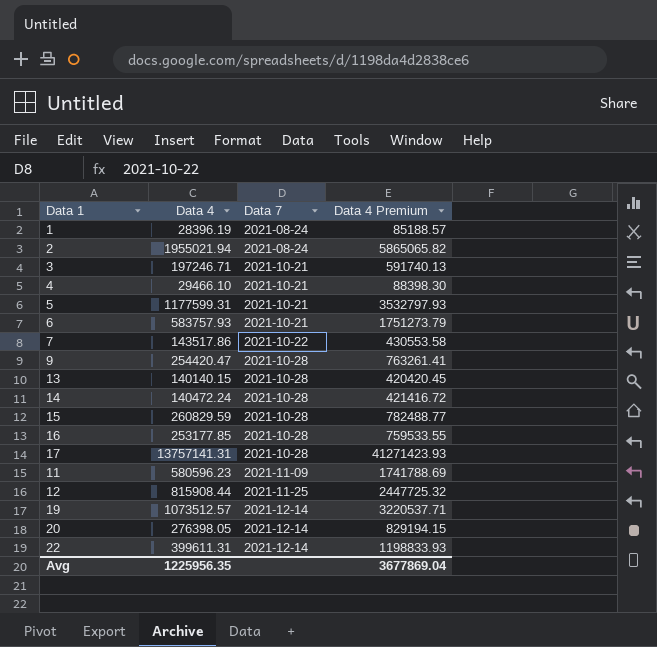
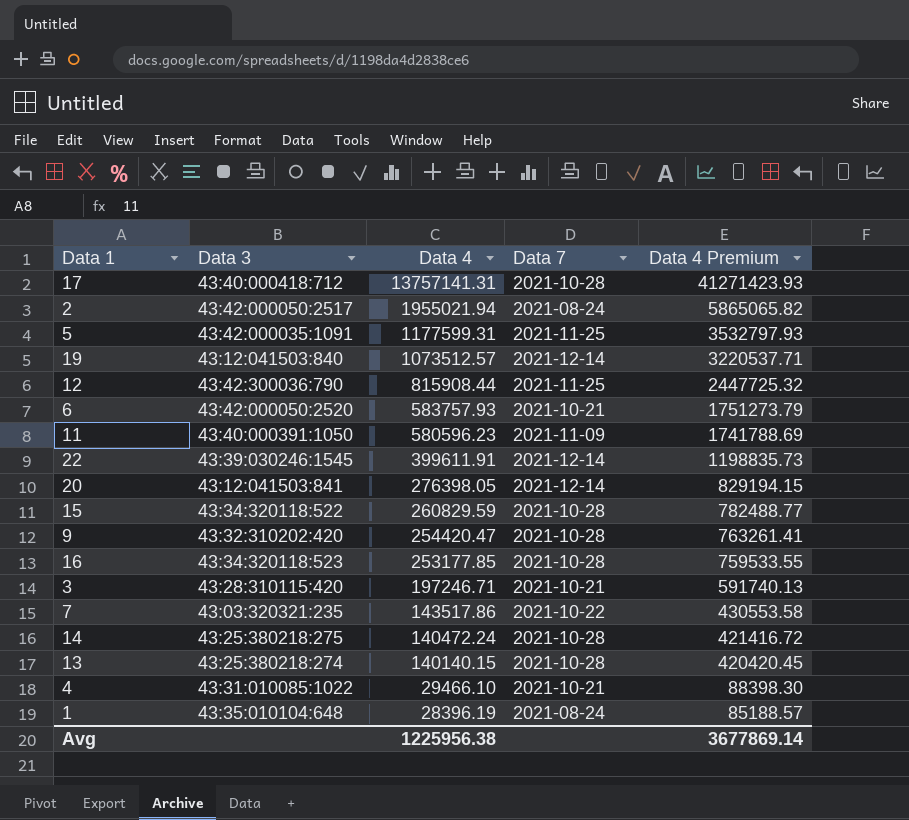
row order: Data 7 ascending -> Data 4 descending
column Data 3 | position: none -> 2
5 | Data 7: 2021-10-21 -> 2021-11-25
22 | Data 4: 399611.31 -> 399611.91
22 | Data 4 Premium: 1198833.93 -> 1198835.73
Avg | Data 4: 1225956.35 -> 1225956.38
Avg | Data 4 Premium: 3677869.04 -> 3677869.14

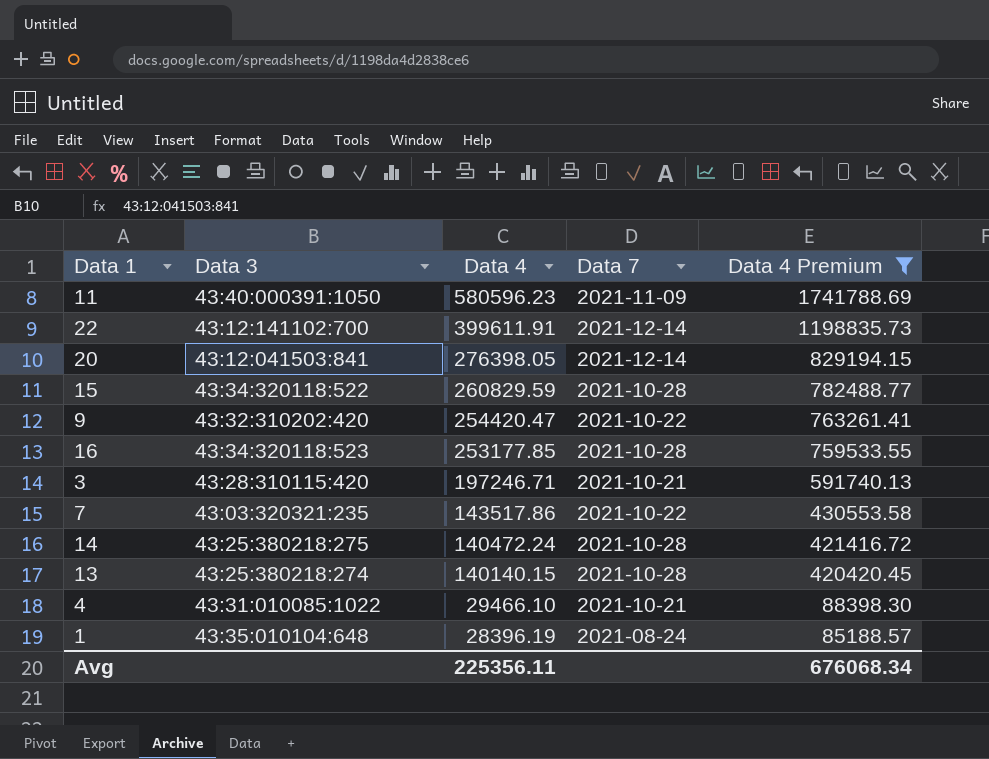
filter: none -> Data 4 Premium <= 1741788.69
22 | Data 3: 43:39:030246:1545 -> 43:12:141102:700
9 | Data 7: 2021-10-28 -> 2021-10-22
Avg | Data 4: 1225956.38 -> 225356.11
Avg | Data 4 Premium: 3677869.14 -> 676068.34

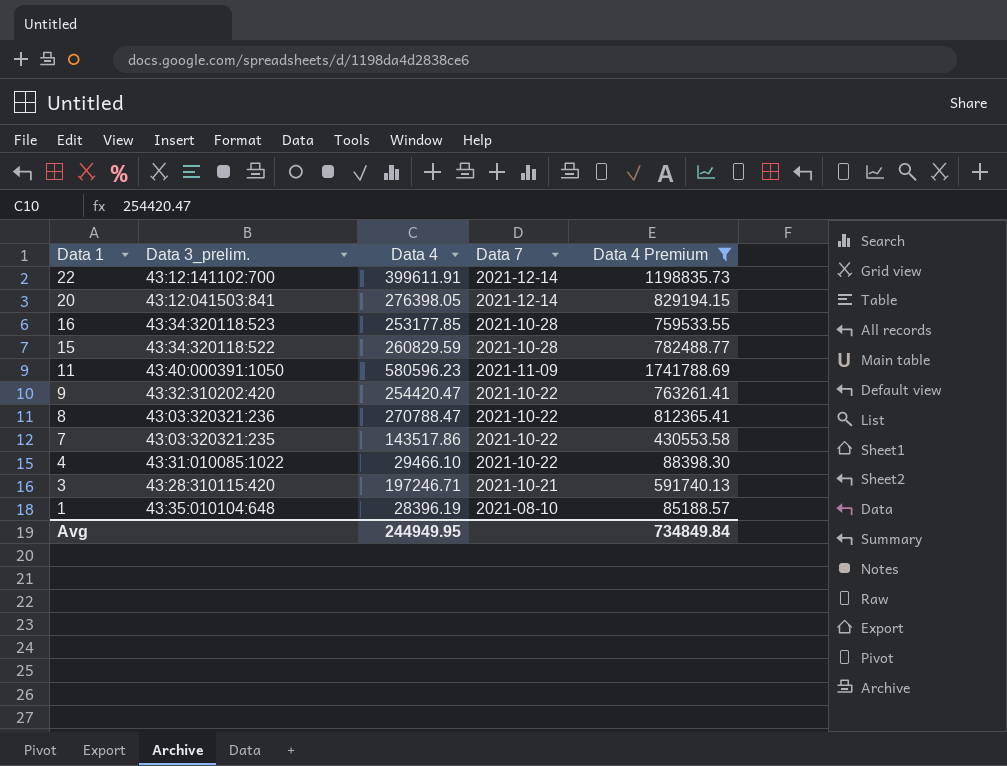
row order: Data 4 descending -> Data 1 descending
column name: Data 3 -> Data 3_prelim.
row 14: 43:25:380218:275 | 140472.24 | 2021-10-28 | 421416.72 -> none
row 13: 43:25:380218:274 | 140140.15 | 2021-10-28 | 420420.45 -> none
row 8: none -> 43:03:320321:236 | 270788.47 | 2021-10-22 | 812365.41
4 | Data 7: 2021-10-21 -> 2021-10-22
1 | Data 7: 2021-08-24 -> 2021-08-10
Avg | Data 4: 225356.11 -> 244949.95
Avg | Data 4 Premium: 676068.34 -> 734849.84

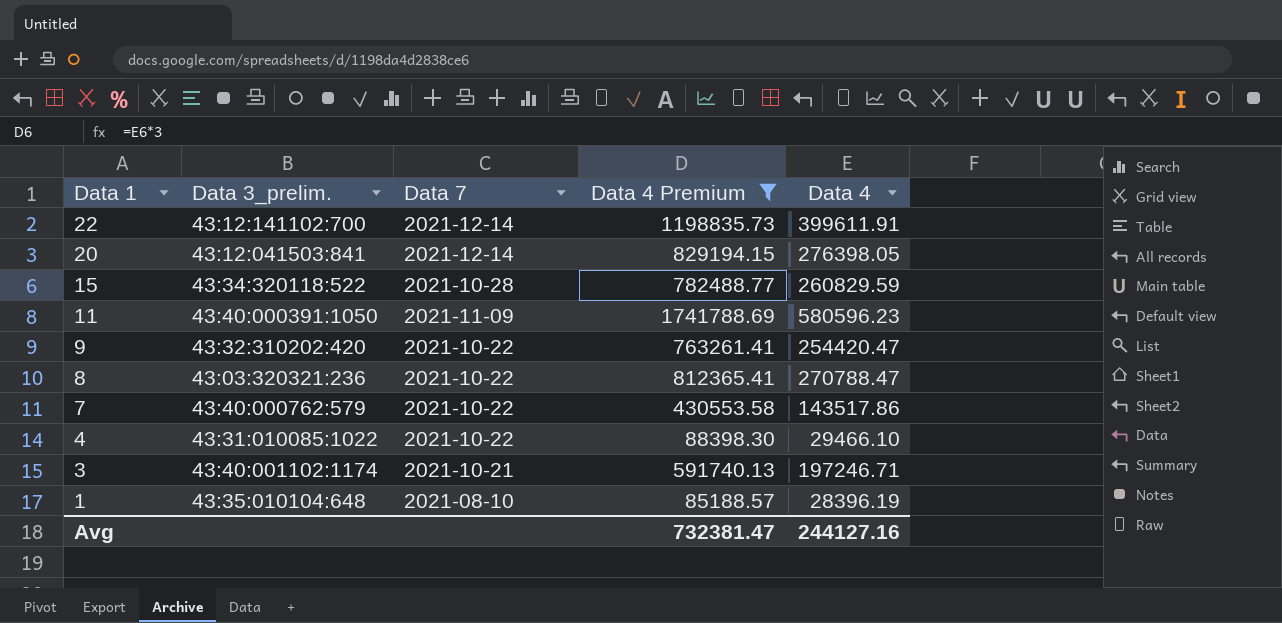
column Data 4 | position: 3 -> 5
row 16: 43:34:320118:523 | 253177.85 | 2021-10-28 | 759533.55 -> none
7 | Data 3_prelim.: 43:03:320321:235 -> 43:40:000762:579
3 | Data 3_prelim.: 43:28:310115:420 -> 43:40:001102:1174
Avg | Data 4 Premium: 734849.84 -> 732381.47
Avg | Data 4: 244949.95 -> 244127.16

